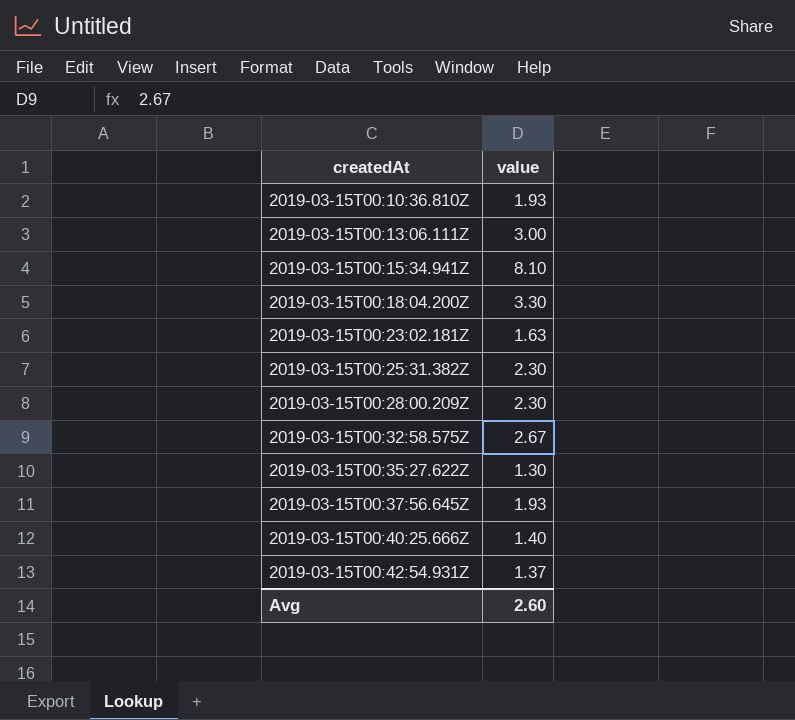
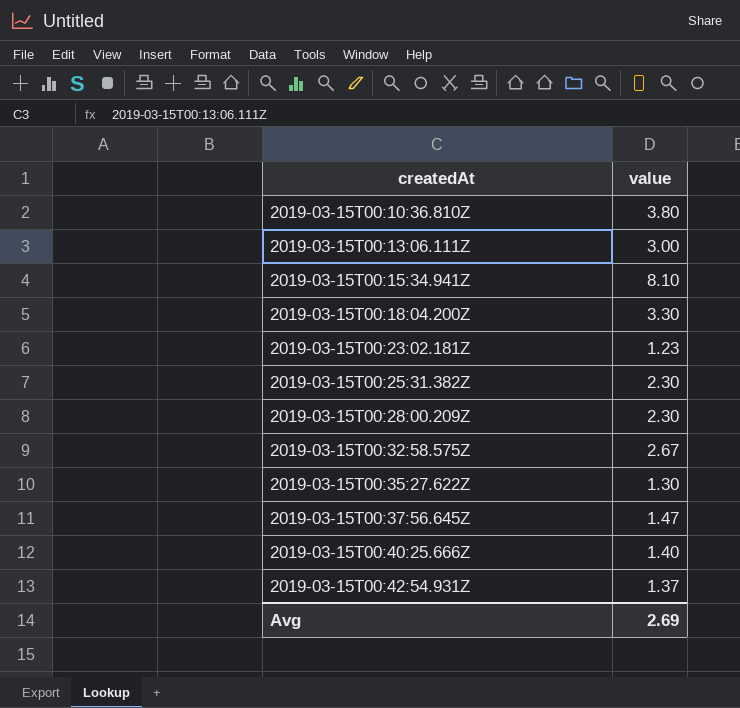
2019-03-15T00:10:36.810Z | value: 1.93 -> 3.80
2019-03-15T00:23:02.181Z | value: 1.63 -> 1.23
2019-03-15T00:37:56.645Z | value: 1.93 -> 1.47
Avg | value: 2.60 -> 2.69

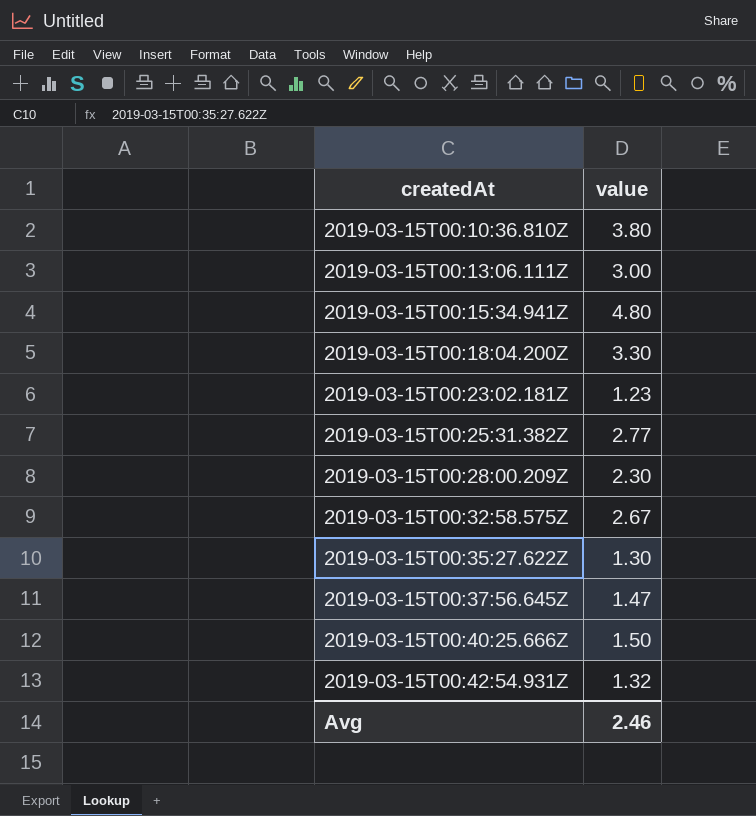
2019-03-15T00:15:34.941Z | value: 8.10 -> 4.80
2019-03-15T00:25:31.382Z | value: 2.30 -> 2.77
2019-03-15T00:40:25.666Z | value: 1.40 -> 1.50
2019-03-15T00:42:54.931Z | value: 1.37 -> 1.32
Avg | value: 2.69 -> 2.46

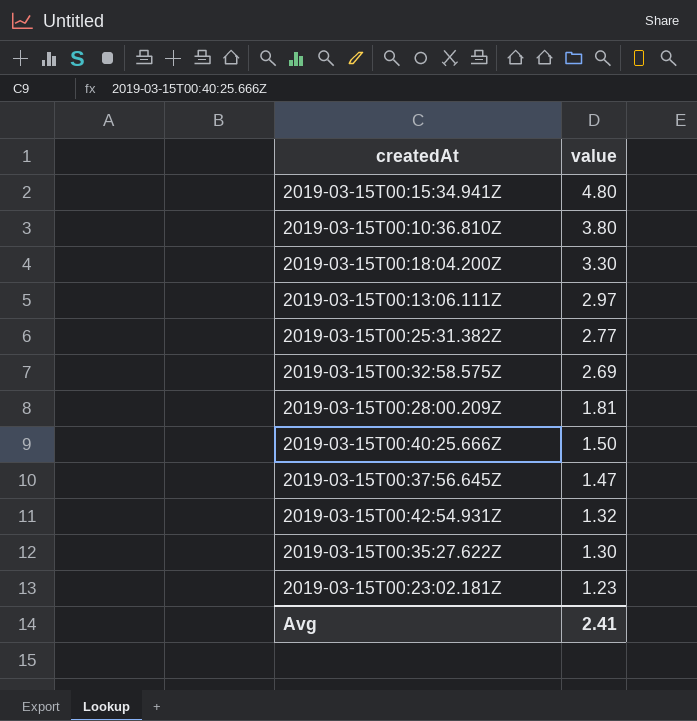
row order: createdAt ascending -> value descending
2019-03-15T00:13:06.111Z | value: 3.00 -> 2.97
2019-03-15T00:32:58.575Z | value: 2.67 -> 2.69
2019-03-15T00:28:00.209Z | value: 2.30 -> 1.81
Avg | value: 2.46 -> 2.41

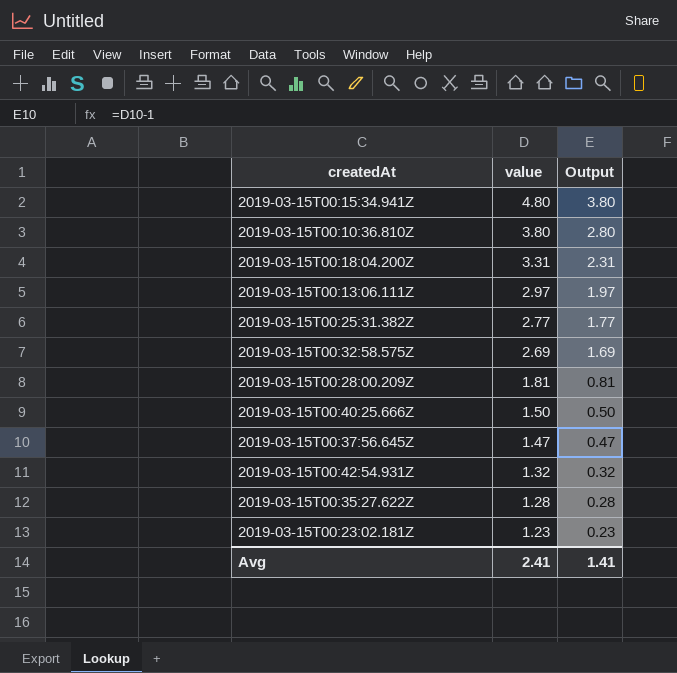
column Output | formula: none -> [value] - 1
2019-03-15T00:18:04.200Z | value: 3.30 -> 3.31
2019-03-15T00:35:27.622Z | value: 1.30 -> 1.28

